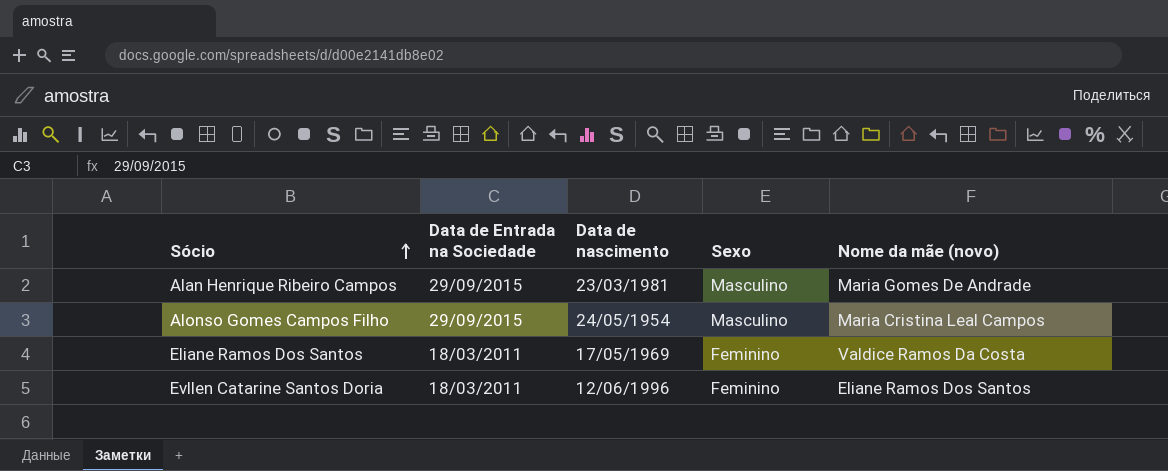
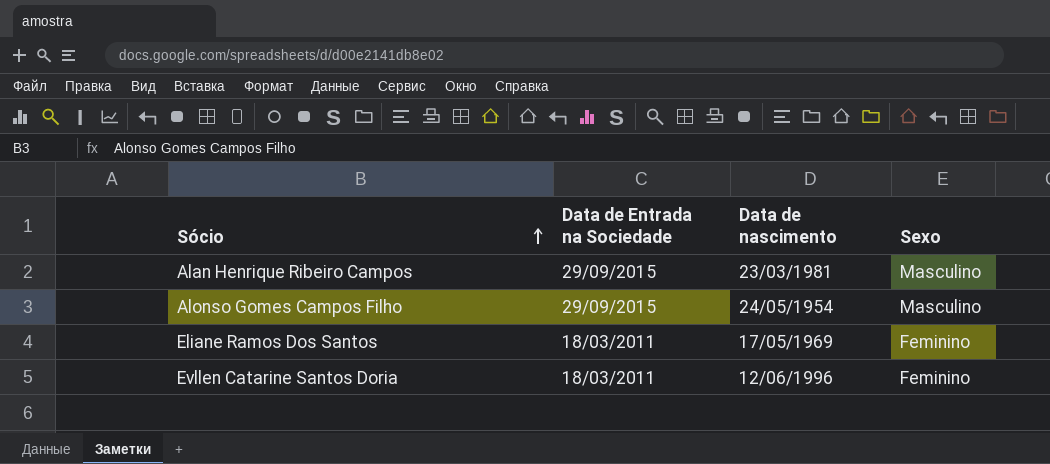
column Nome da mãe (novo) | position: 5 -> none

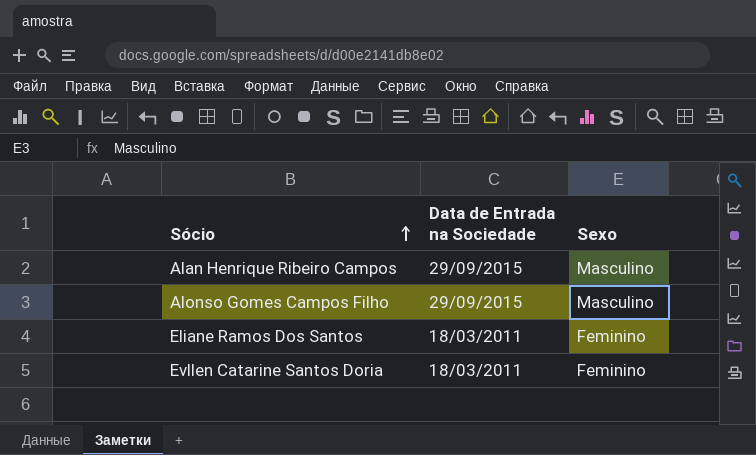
column Data de nascimento | position: 3 -> none

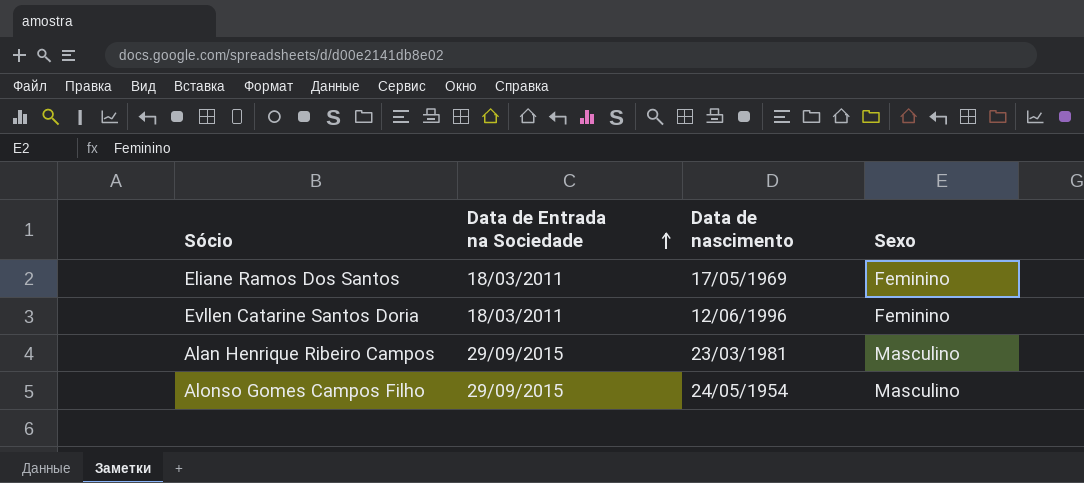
row order: Sócio ascending -> Data de Entrada na Sociedade ascending
column Data de nascimento | position: none -> 3

